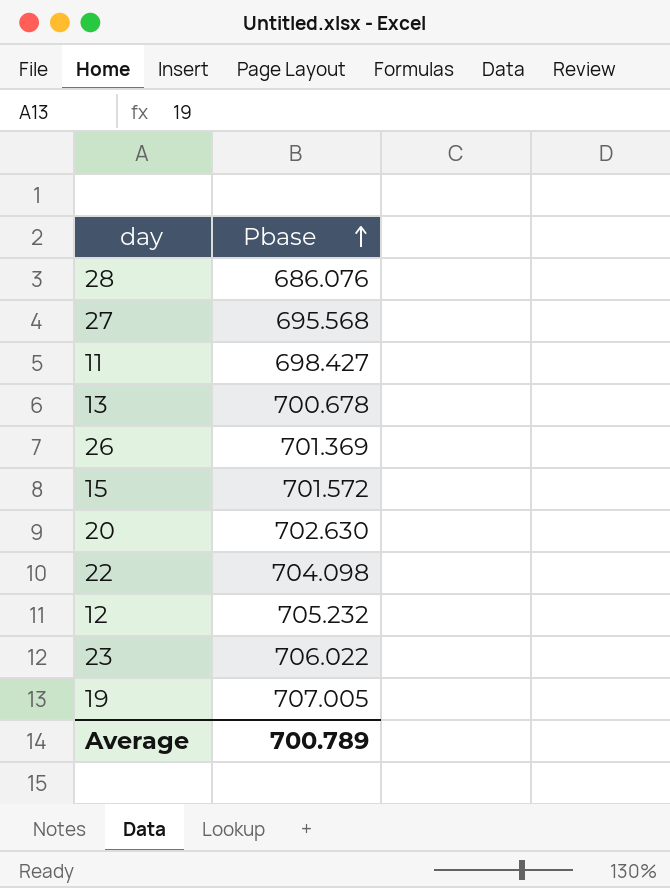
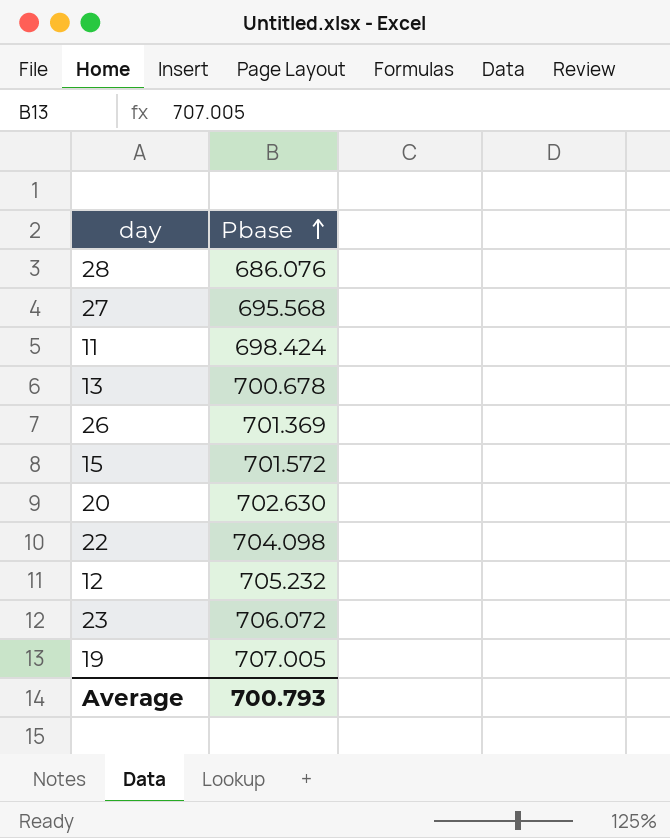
11 | Pbase: 698.427 -> 698.424
23 | Pbase: 706.022 -> 706.072
Average | Pbase: 700.789 -> 700.793

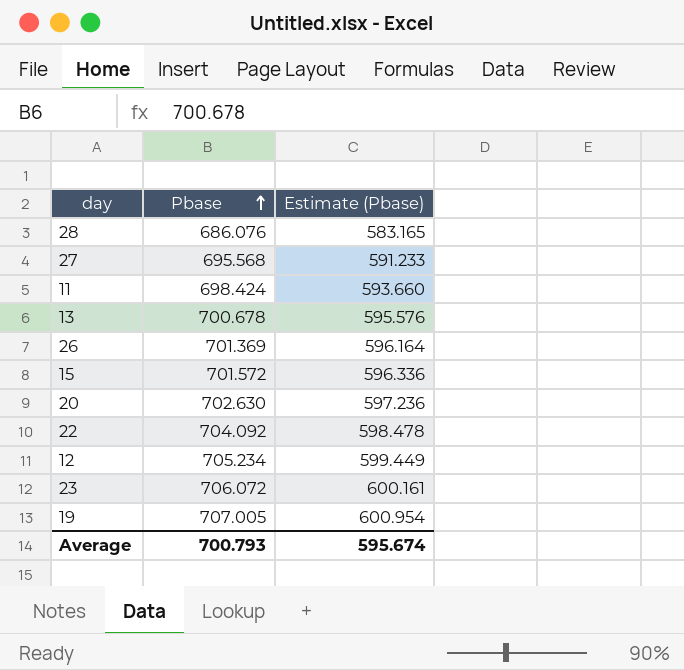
column Estimate (Pbase) | formula: none -> [Pbase] * 0.85
22 | Pbase: 704.098 -> 704.092
12 | Pbase: 705.232 -> 705.234

